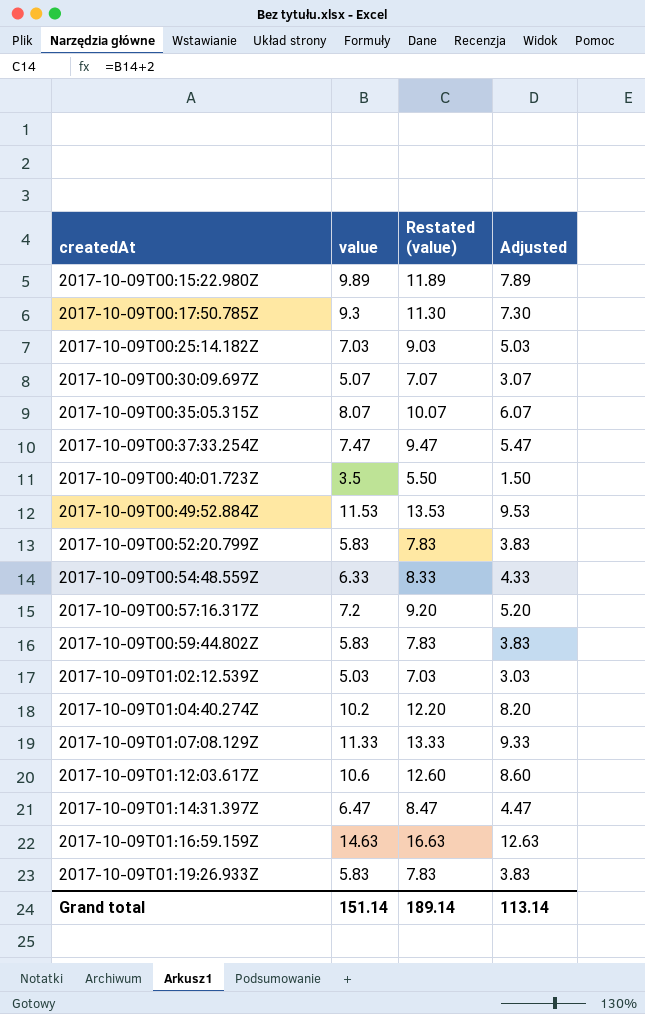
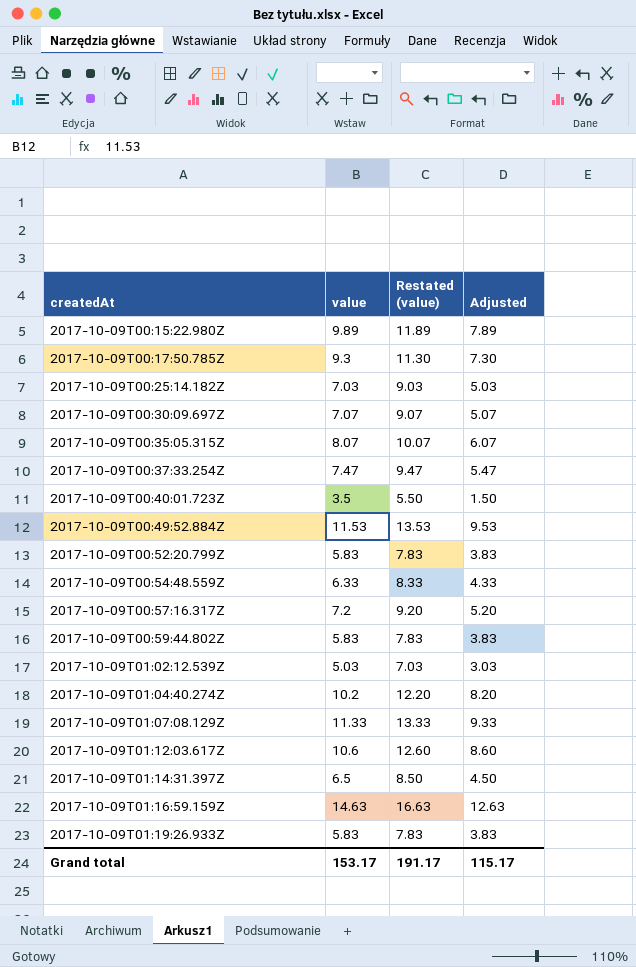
2017-10-09T00:30:09.697Z | value: 5.07 -> 7.07
2017-10-09T00:30:09.697Z | Restated (value): 7.07 -> 9.07
2017-10-09T00:30:09.697Z | Adjusted: 3.07 -> 5.07
2017-10-09T01:14:31.397Z | value: 6.47 -> 6.5
2017-10-09T01:14:31.397Z | Restated (value): 8.47 -> 8.50
2017-10-09T01:14:31.397Z | Adjusted: 4.47 -> 4.50
Grand total | value: 151.14 -> 153.17
Grand total | Restated (value): 189.14 -> 191.17
Grand total | Adjusted: 113.14 -> 115.17

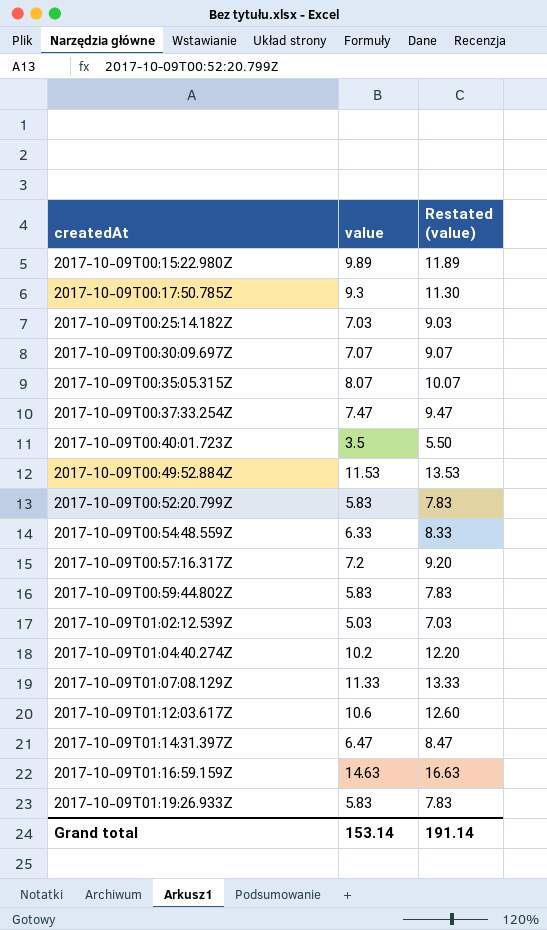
column Adjusted | formula: [value] - 2 -> none
2017-10-09T01:14:31.397Z | value: 6.5 -> 6.47
2017-10-09T01:14:31.397Z | Restated (value): 8.50 -> 8.47
Grand total | value: 153.17 -> 153.14
Grand total | Restated (value): 191.17 -> 191.14

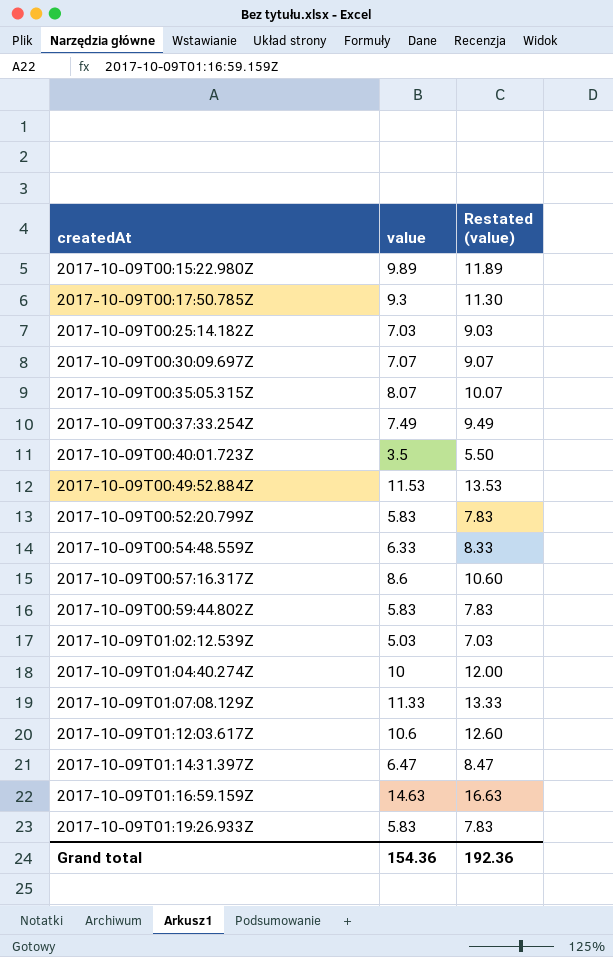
2017-10-09T00:37:33.254Z | value: 7.47 -> 7.49
2017-10-09T00:37:33.254Z | Restated (value): 9.47 -> 9.49
2017-10-09T00:57:16.317Z | value: 7.2 -> 8.6
2017-10-09T00:57:16.317Z | Restated (value): 9.20 -> 10.60
2017-10-09T01:04:40.274Z | value: 10.2 -> 10
2017-10-09T01:04:40.274Z | Restated (value): 12.20 -> 12.00
Grand total | value: 153.14 -> 154.36
Grand total | Restated (value): 191.14 -> 192.36

